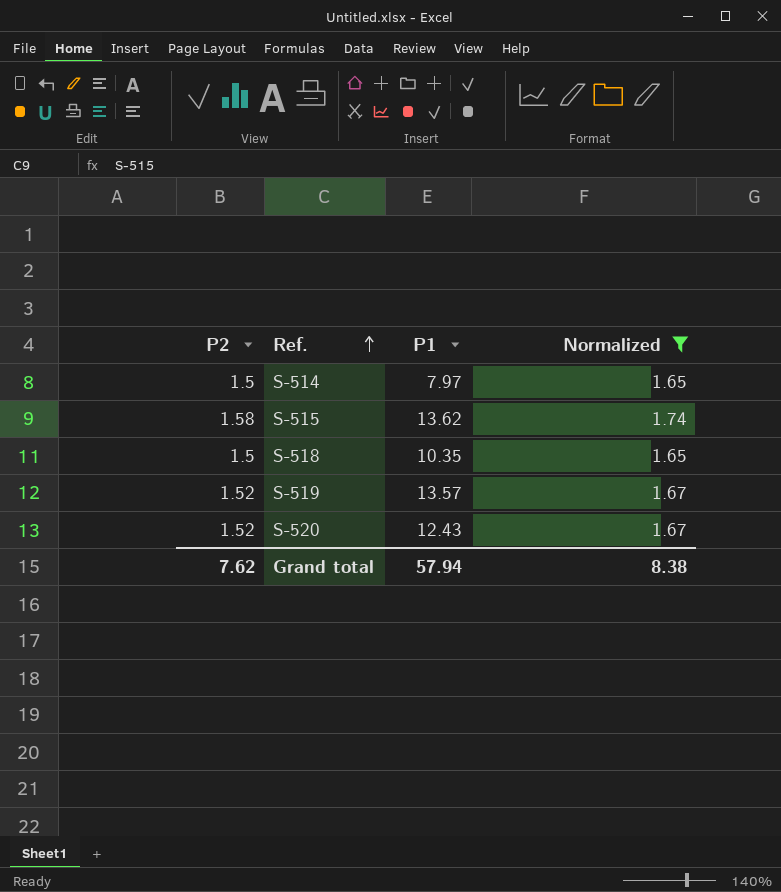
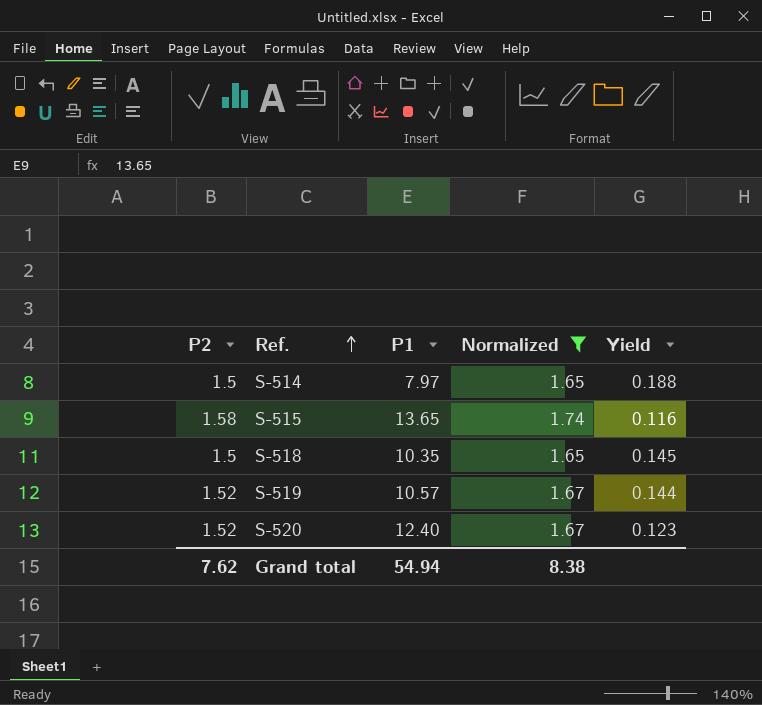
column Yield | formula: none -> [P2] / [P1]
S-515 | P1: 13.62 -> 13.65
S-519 | P1: 13.57 -> 10.57
S-520 | P1: 12.43 -> 12.40
Grand total | P1: 57.94 -> 54.94

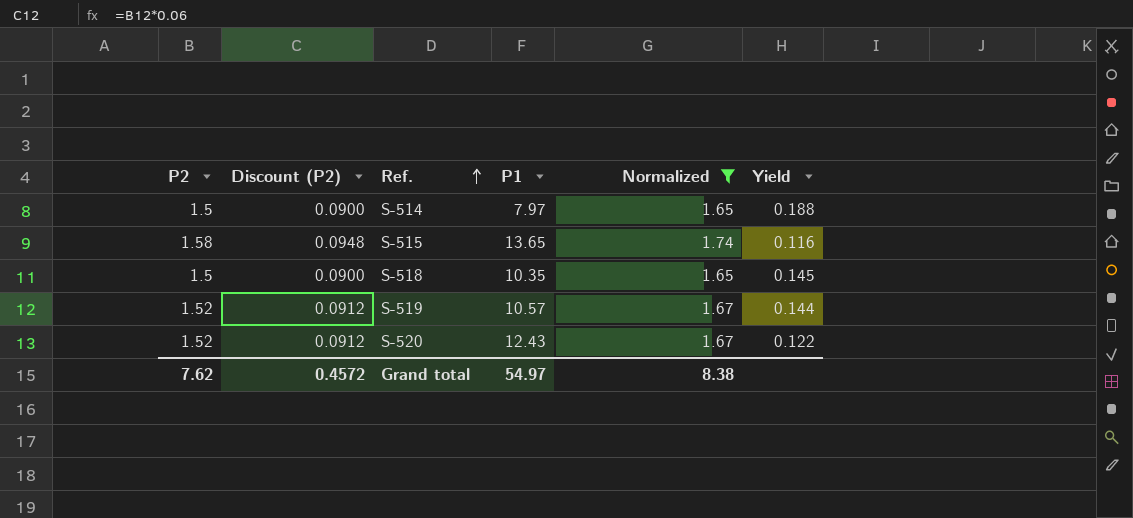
column Discount (P2) | formula: none -> [P2] * 0.06
S-520 | P1: 12.40 -> 12.43
S-520 | Yield: 0.123 -> 0.122
Grand total | P1: 54.94 -> 54.97

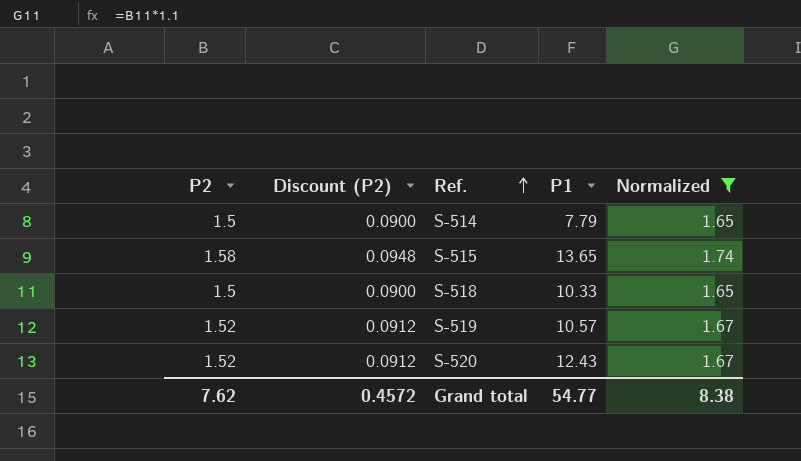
column Yield | formula: [P2] / [P1] -> none
S-514 | P1: 7.97 -> 7.79
S-518 | P1: 10.35 -> 10.33
Grand total | P1: 54.97 -> 54.77

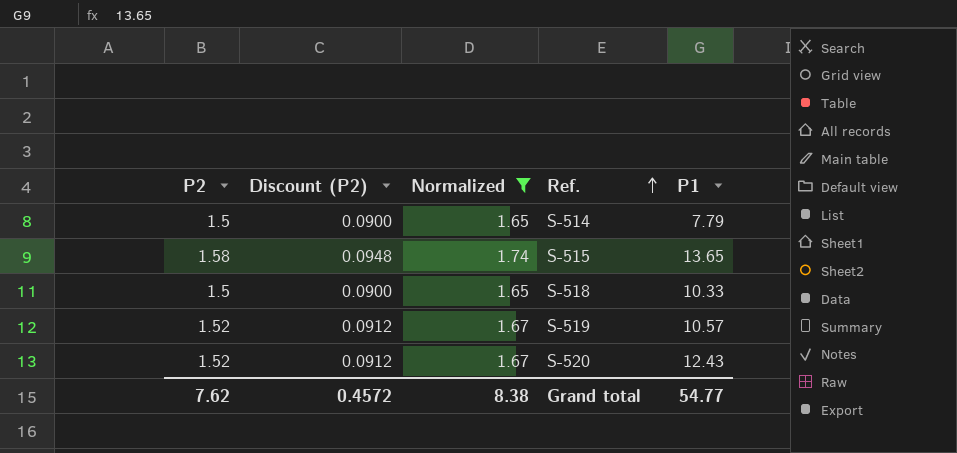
column Normalized | position: 5 -> 3

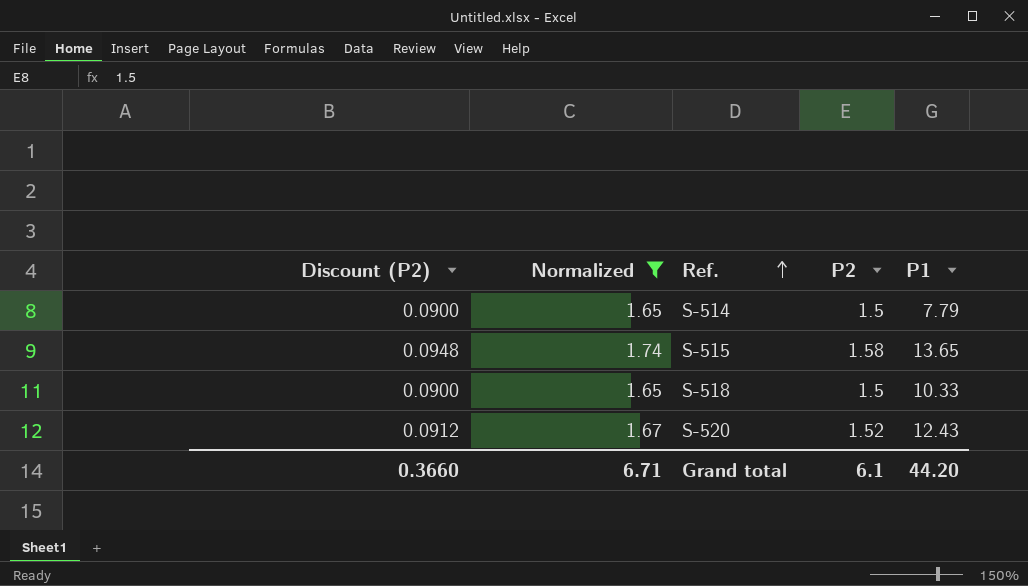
column P2 | position: 1 -> 4
row S-519: 1.52 | 0.0912 | 1.67 | 10.57 -> none
Grand total | Discount (P2): 0.4572 -> 0.3660
Grand total | Normalized: 8.38 -> 6.71
Grand total | P2: 7.62 -> 6.1
Grand total | P1: 54.77 -> 44.20

